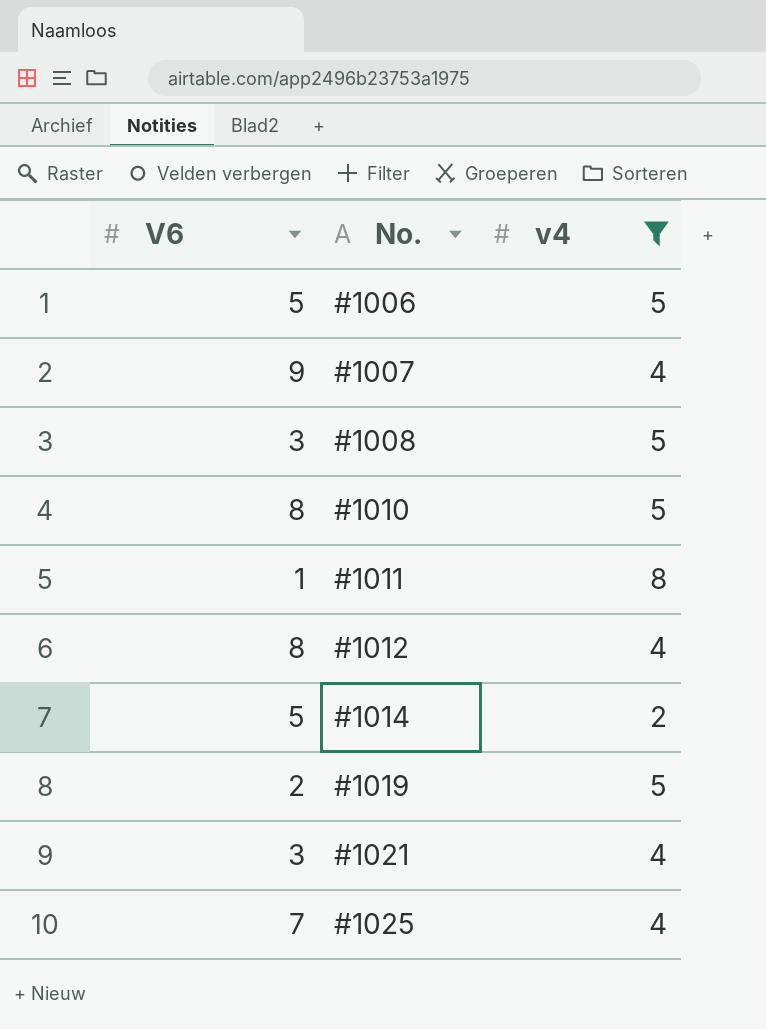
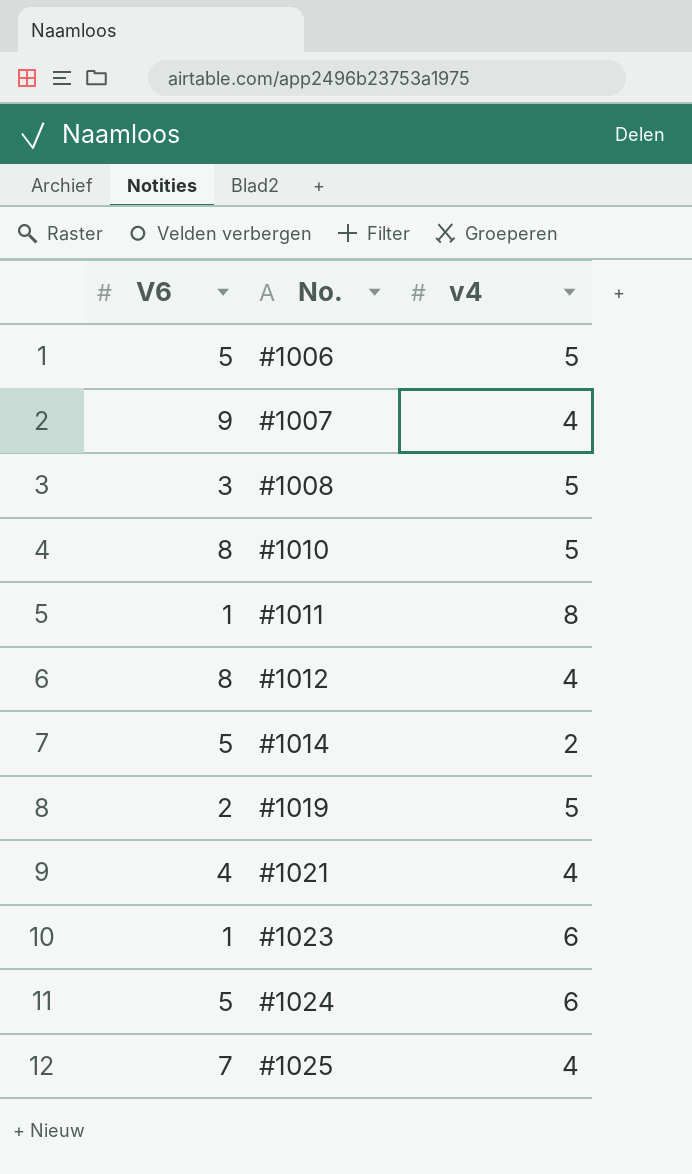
filter: v4 != 6 -> none
#1021 | V6: 3 -> 4

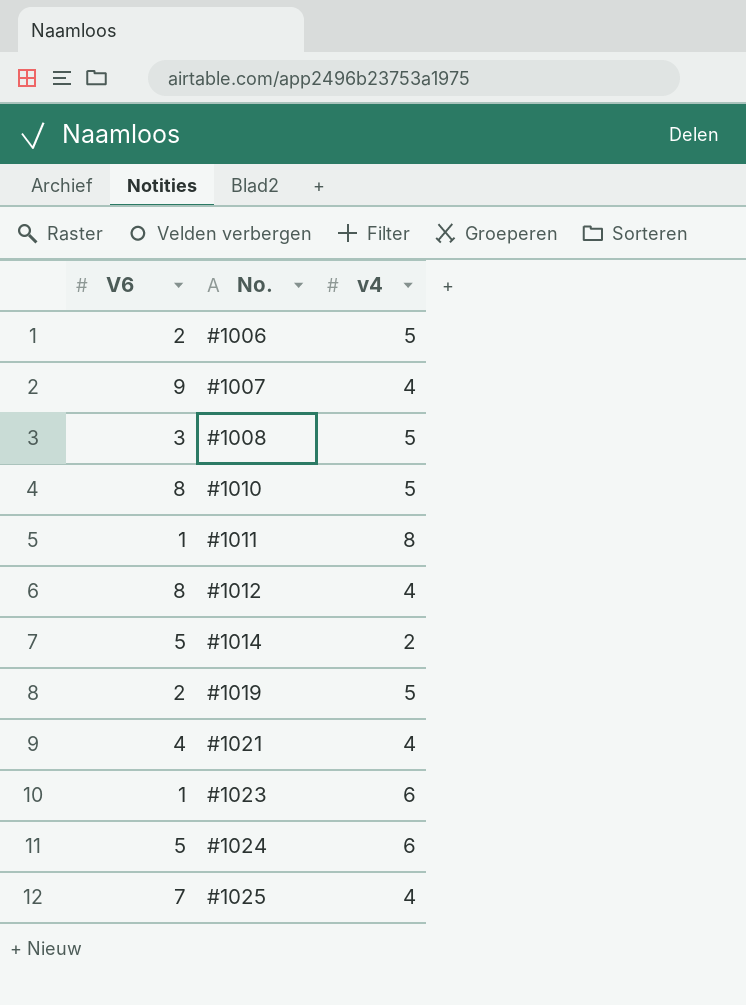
#1006 | V6: 5 -> 2

